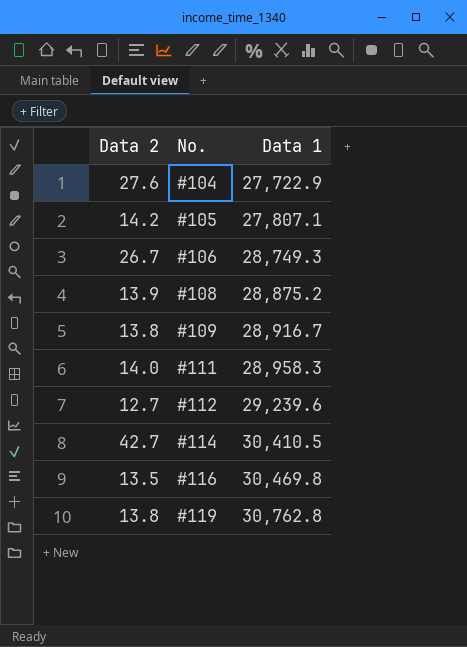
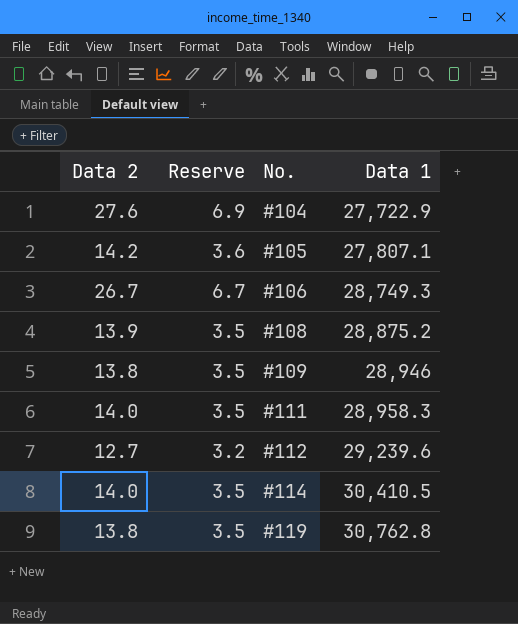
column Reserve | formula: none -> [Data 2] * 0.25
row #116: 13.5 | 30,469.8 -> none
#109 | Data 1: 28,916.7 -> 28,946
#114 | Data 2: 42.7 -> 14.0

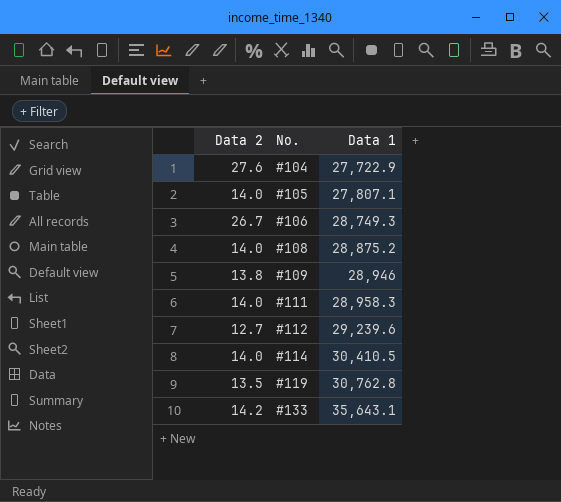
column Reserve | formula: [Data 2] * 0.25 -> none
#105 | Data 2: 14.2 -> 14.0
#108 | Data 2: 13.9 -> 14.0
#119 | Data 2: 13.8 -> 13.5
row #133: none -> 14.2 | 35,643.1

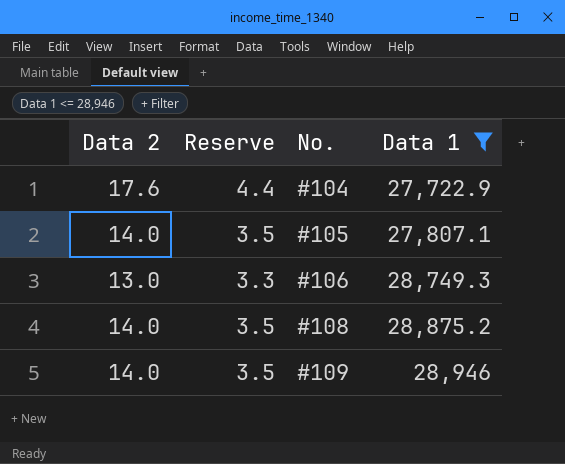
filter: none -> Data 1 <= 28,946
column Reserve | formula: none -> [Data 2] * 0.25
#104 | Data 2: 27.6 -> 17.6
#106 | Data 2: 26.7 -> 13.0
#109 | Data 2: 13.8 -> 14.0

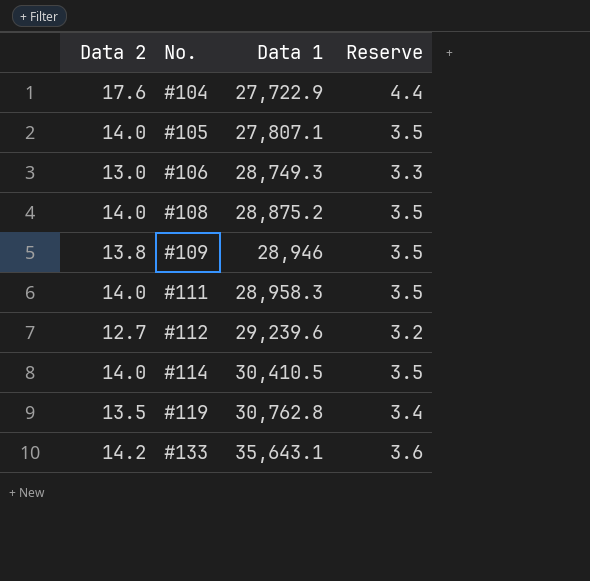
filter: Data 1 <= 28,946 -> none
column Reserve | position: 2 -> 4
#109 | Data 2: 14.0 -> 13.8

